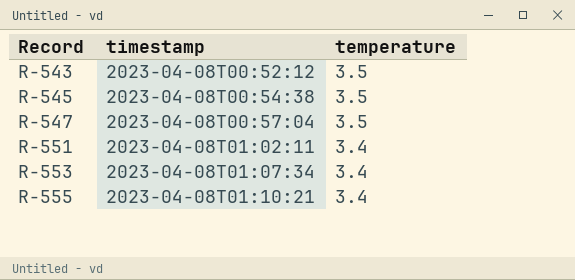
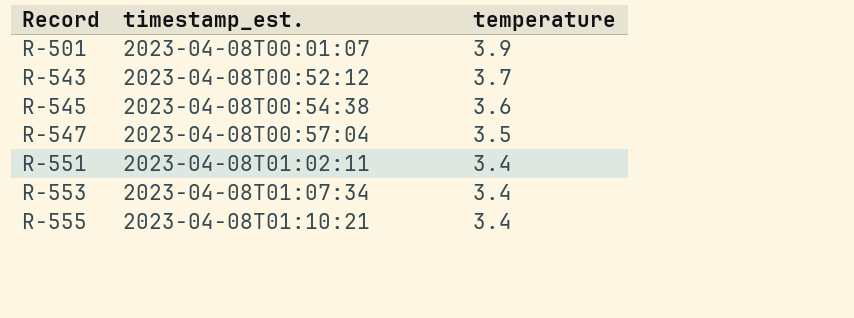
column name: timestamp -> timestamp_est.
row R-501: none -> 2023-04-08T00:01:07 | 3.9
R-543 | temperature: 3.5 -> 3.7
R-545 | temperature: 3.5 -> 3.6

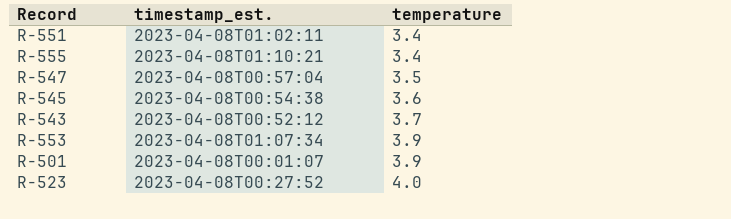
row order: Record ascending -> temperature ascending
R-553 | temperature: 3.4 -> 3.9
row R-523: none -> 2023-04-08T00:27:52 | 4.0

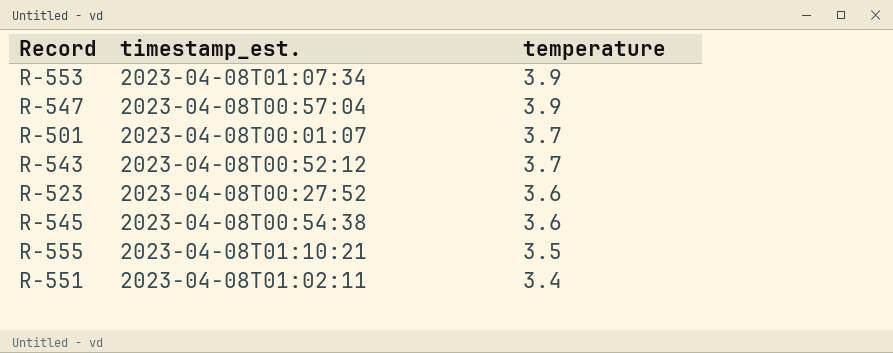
row order: temperature ascending -> temperature descending
R-547 | temperature: 3.5 -> 3.9
R-501 | temperature: 3.9 -> 3.7
R-523 | temperature: 4.0 -> 3.6
R-555 | temperature: 3.4 -> 3.5

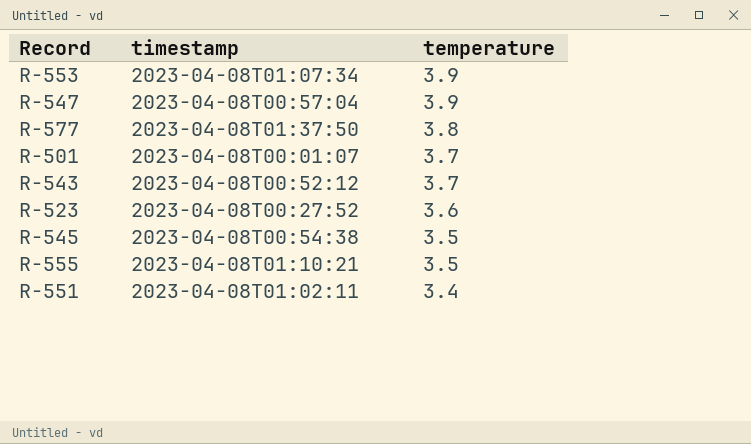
column name: timestamp_est. -> timestamp
row R-577: none -> 2023-04-08T01:37:50 | 3.8
R-545 | temperature: 3.6 -> 3.5

